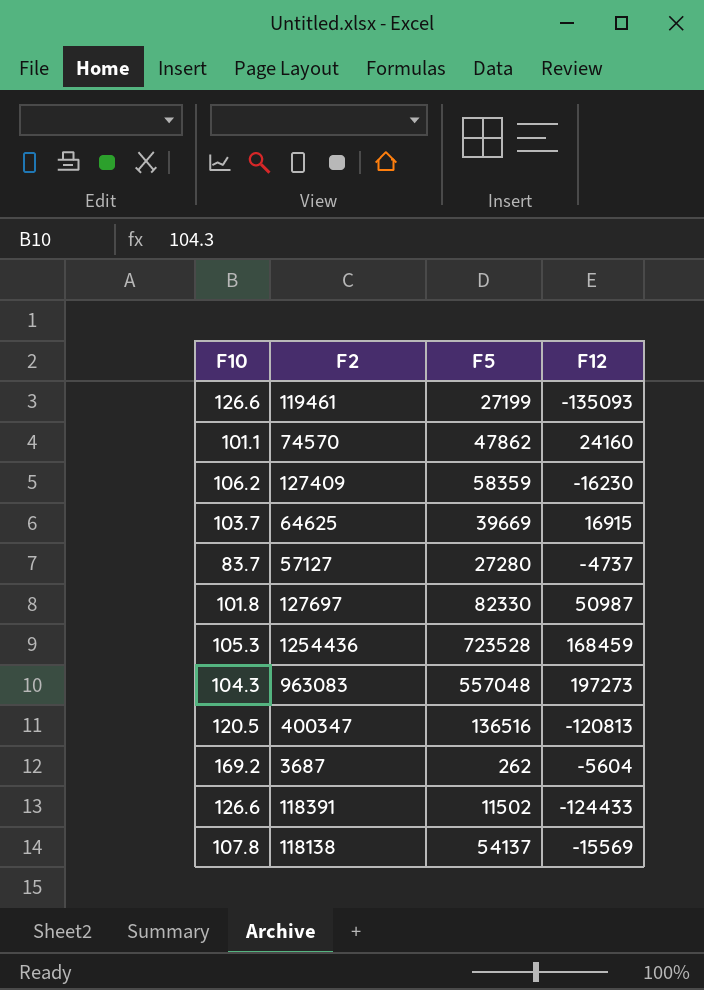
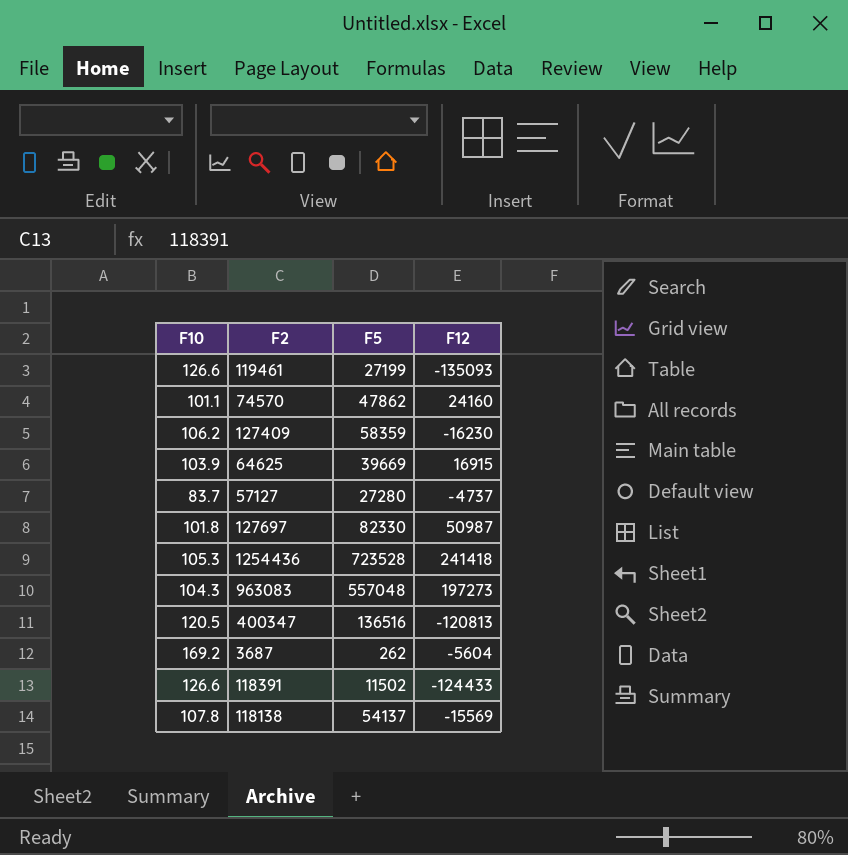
64625 | F10: 103.7 -> 103.9
1254436 | F12: 168459 -> 241418

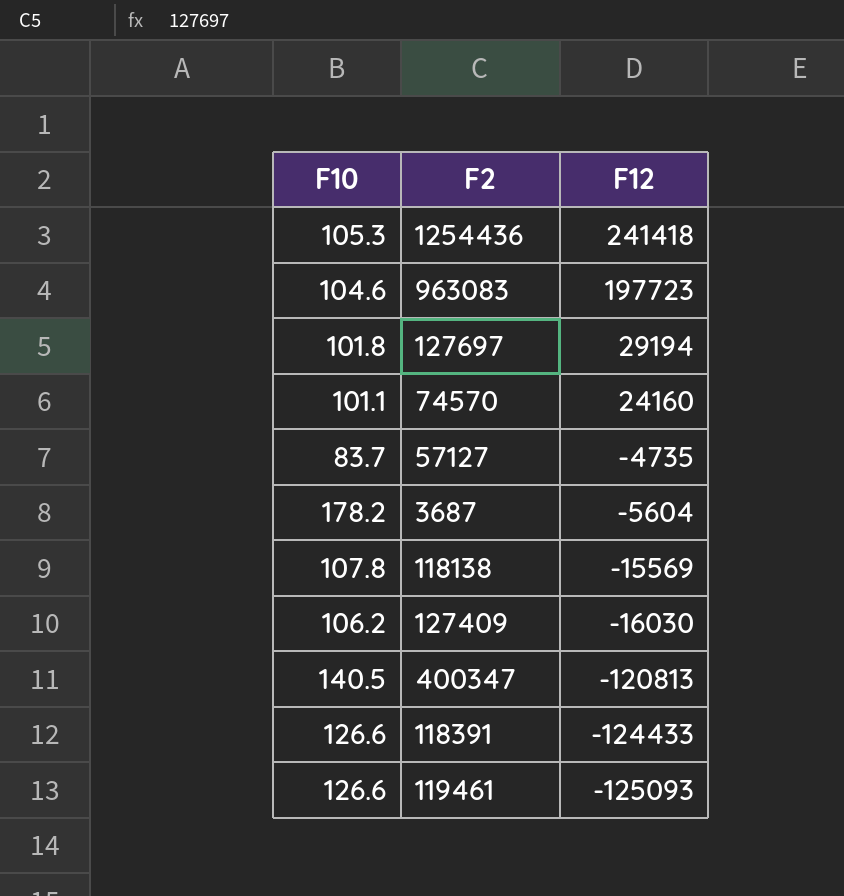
row order: none -> F12 descending
column F5 | position: 3 -> none
row 64625: 103.9 | 39669 | 16915 -> none
963083 | F10: 104.3 -> 104.6
963083 | F12: 197273 -> 197723
127697 | F12: 50987 -> 29194
57127 | F12: -4737 -> -4735
3687 | F10: 169.2 -> 178.2
127409 | F12: -16230 -> -16030
400347 | F10: 120.5 -> 140.5
119461 | F12: -135093 -> -125093

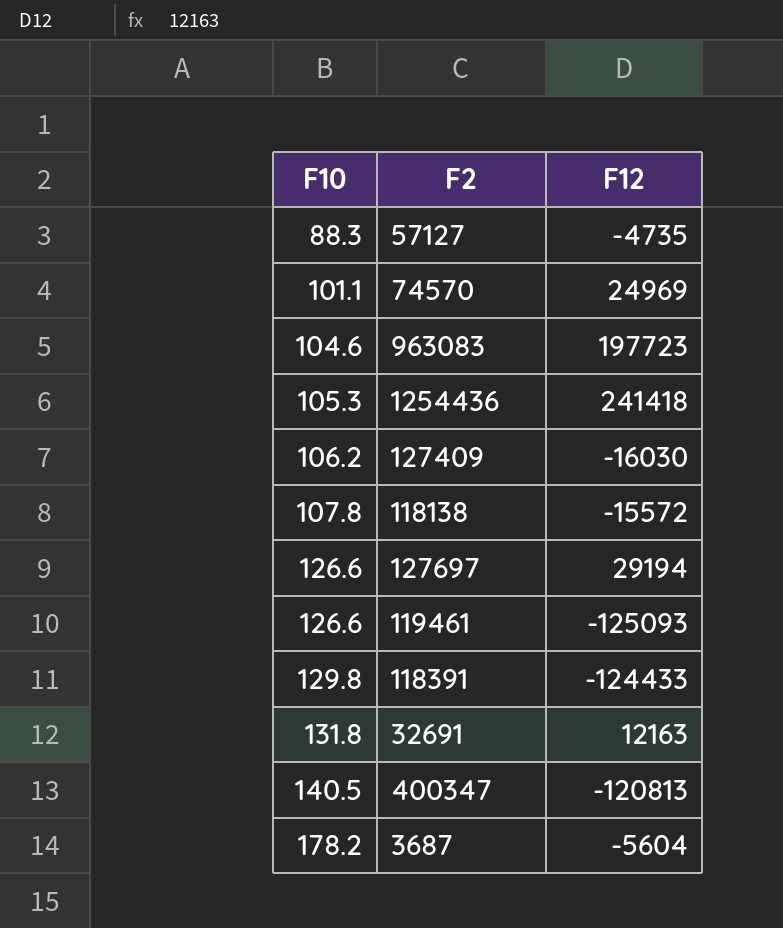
row order: F12 descending -> F10 ascending
57127 | F10: 83.7 -> 88.3
74570 | F12: 24160 -> 24969
118138 | F12: -15569 -> -15572
127697 | F10: 101.8 -> 126.6
118391 | F10: 126.6 -> 129.8
row 32691: none -> 131.8 | 12163

